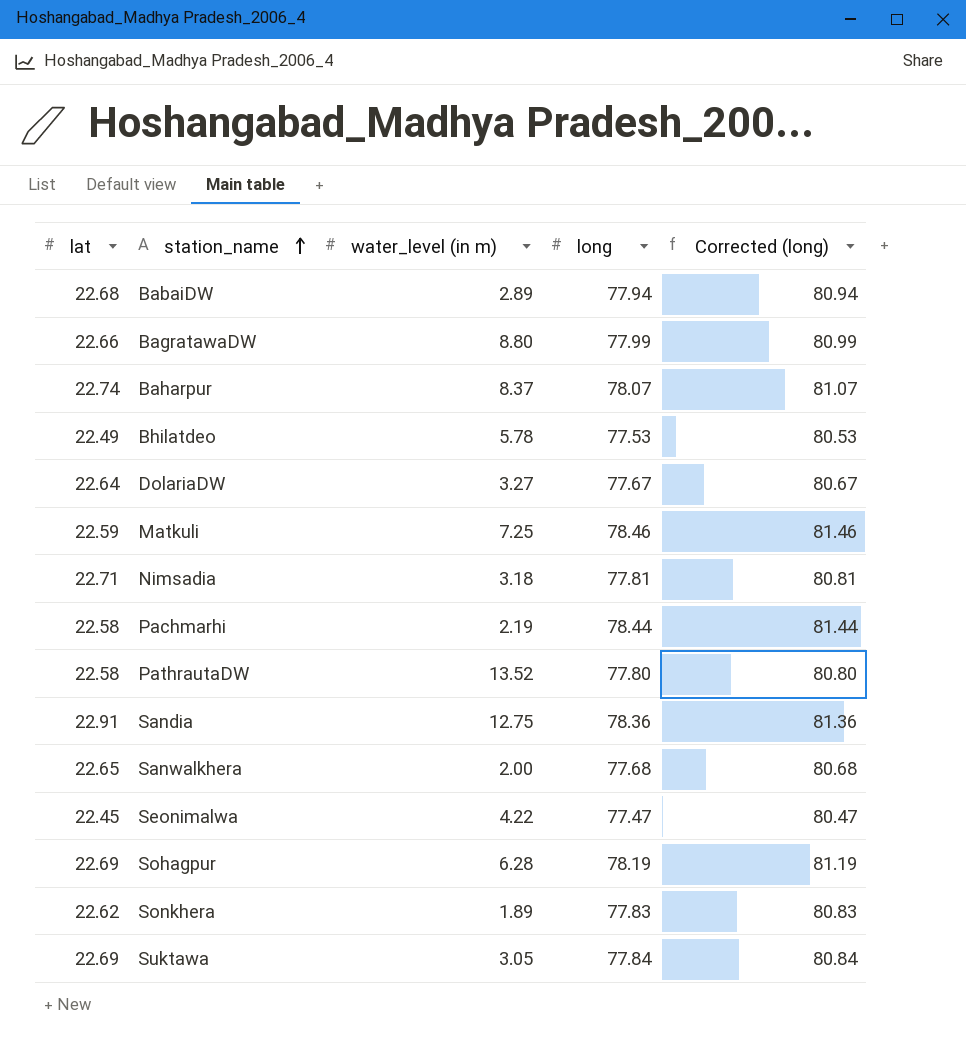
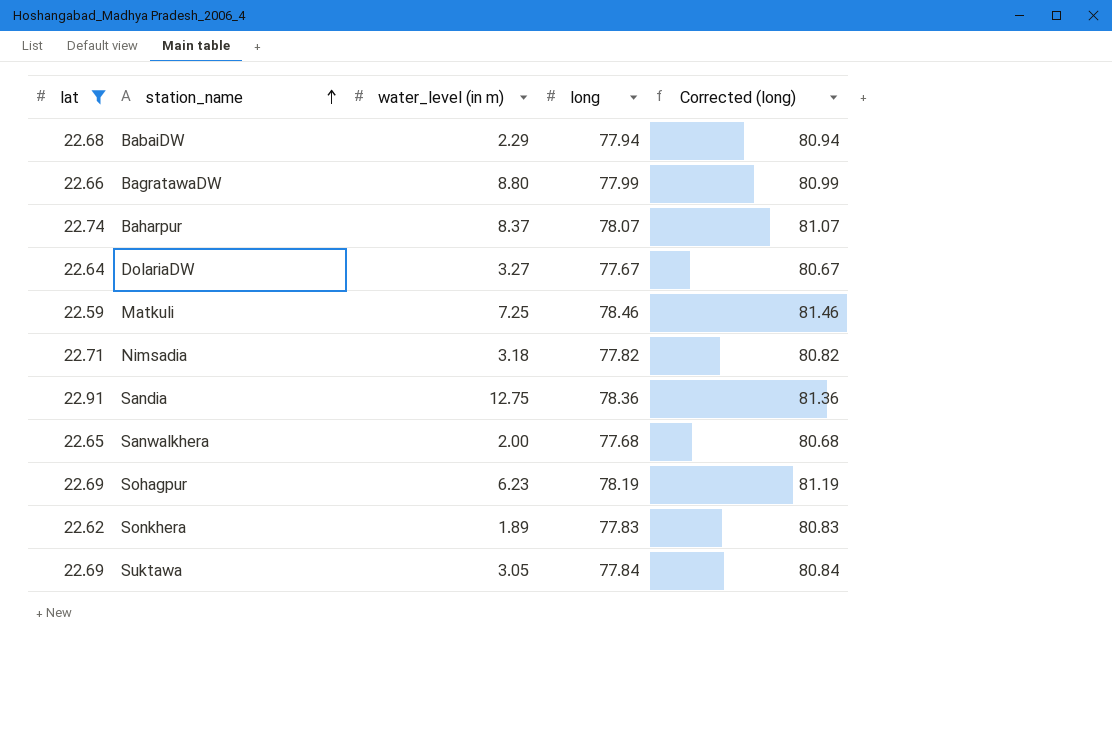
filter: none -> lat >= 22.59
BabaiDW | water_level (in m): 2.89 -> 2.29
Nimsadia | long: 77.81 -> 77.82
Nimsadia | Corrected (long): 80.81 -> 80.82
Sohagpur | water_level (in m): 6.28 -> 6.23

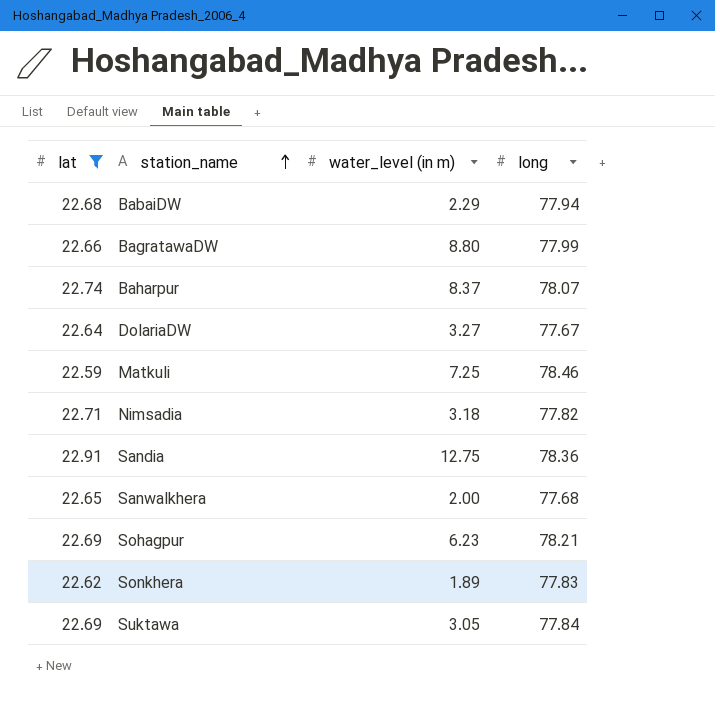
column Corrected (long) | formula: [long] + 3 -> none
Sohagpur | long: 78.19 -> 78.21

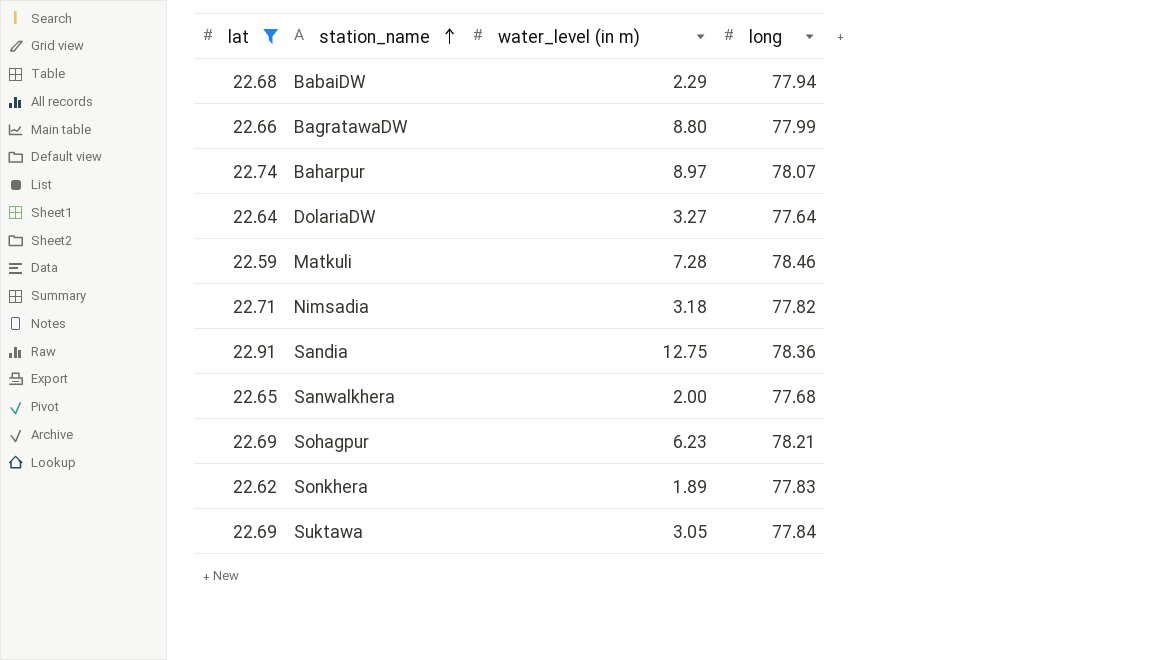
Baharpur | water_level (in m): 8.37 -> 8.97
DolariaDW | long: 77.67 -> 77.64
Matkuli | water_level (in m): 7.25 -> 7.28

